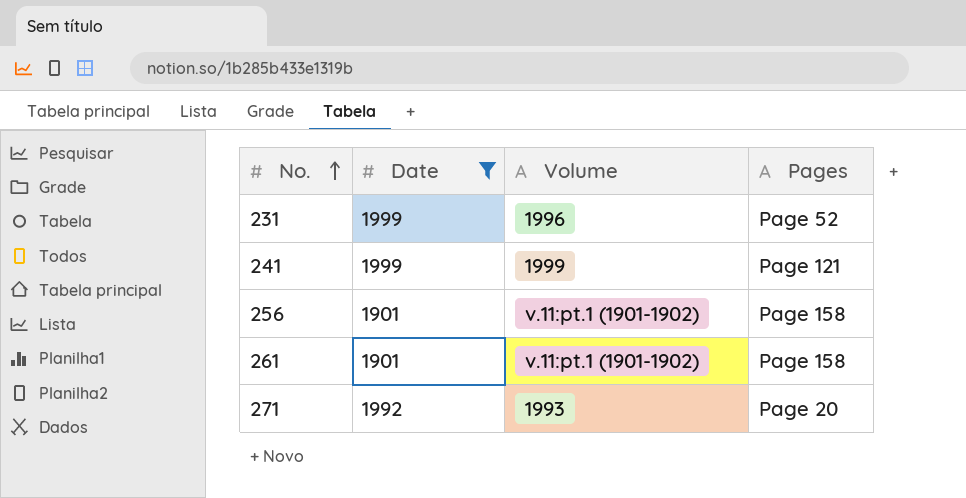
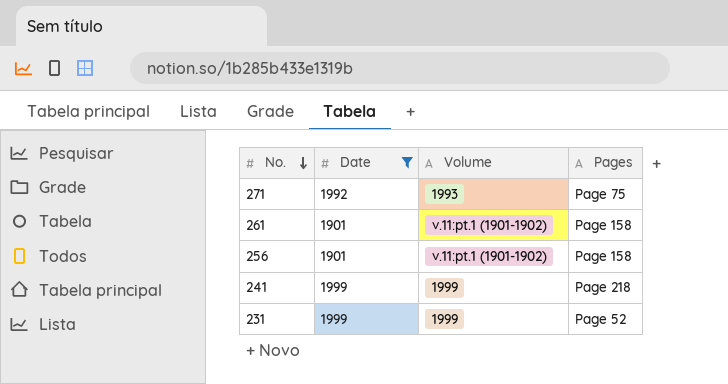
row order: No. ascending -> No. descending
271 | Pages: Page 20 -> Page 75
241 | Pages: Page 121 -> Page 218
231 | Volume: 1996 -> 1999

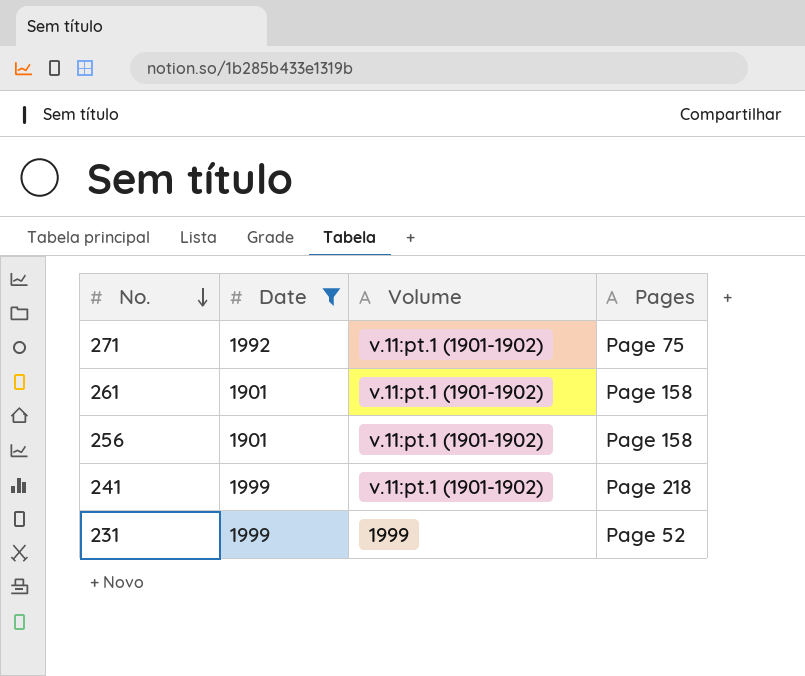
271 | Volume: 1993 -> v.11:pt.1 (1901-1902)
241 | Volume: 1999 -> v.11:pt.1 (1901-1902)

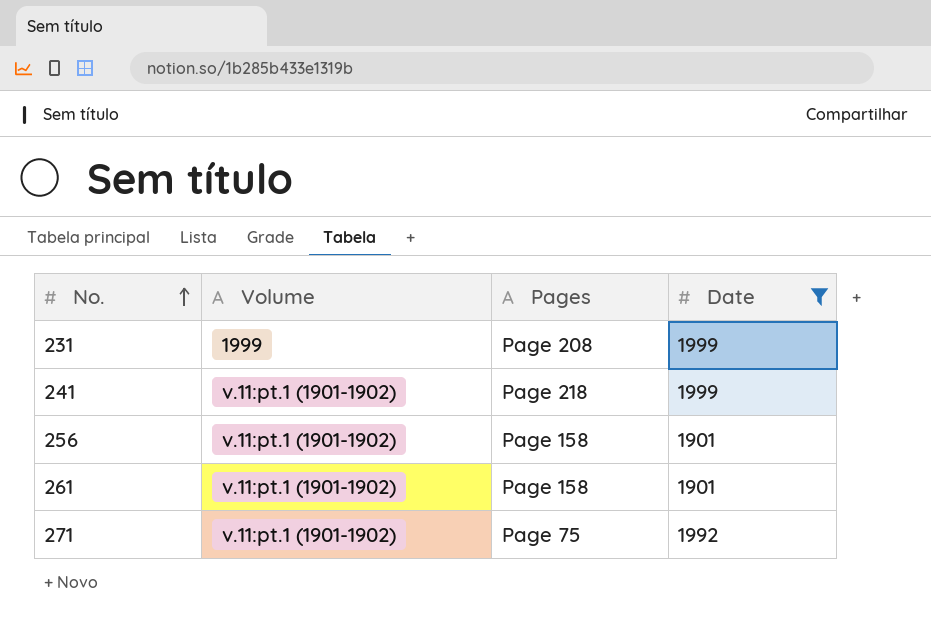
row order: No. descending -> No. ascending
column Date | position: 2 -> 4
231 | Pages: Page 52 -> Page 208

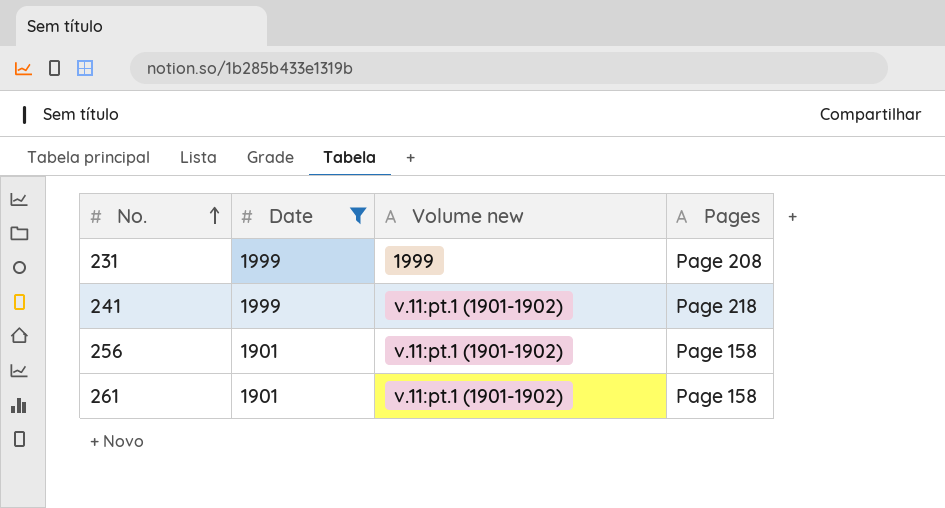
column Date | position: 4 -> 2
column name: Volume -> Volume new
row 271: v.11:pt.1 (1901-1902) | Page 75 | 1992 -> none

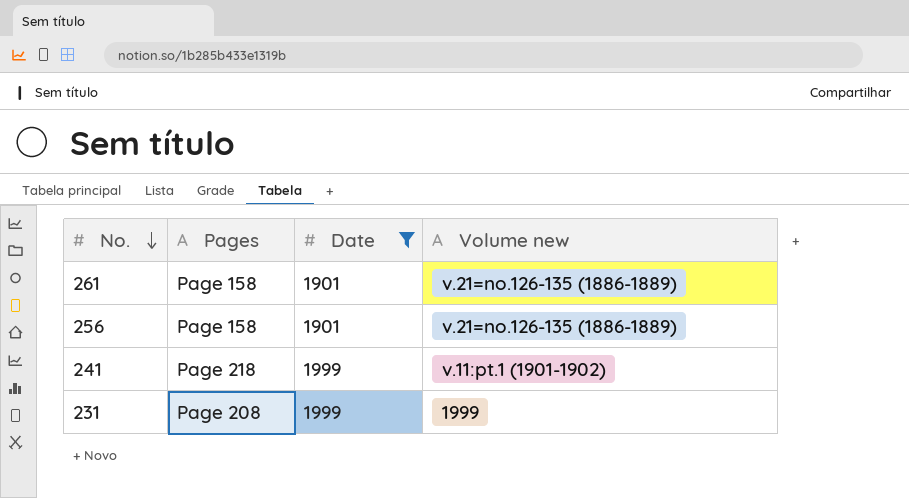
row order: No. ascending -> No. descending
column Pages | position: 4 -> 2
261 | Volume new: v.11:pt.1 (1901-1902) -> v.21=no.126-135 (1886-1889)
256 | Volume new: v.11:pt.1 (1901-1902) -> v.21=no.126-135 (1886-1889)

